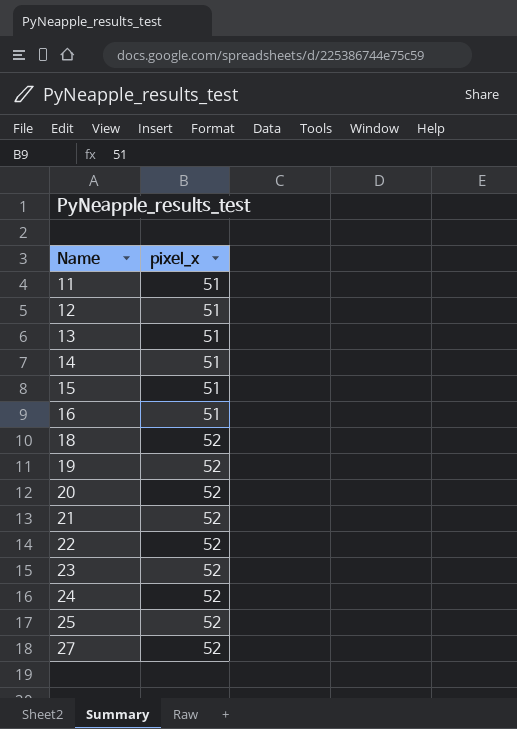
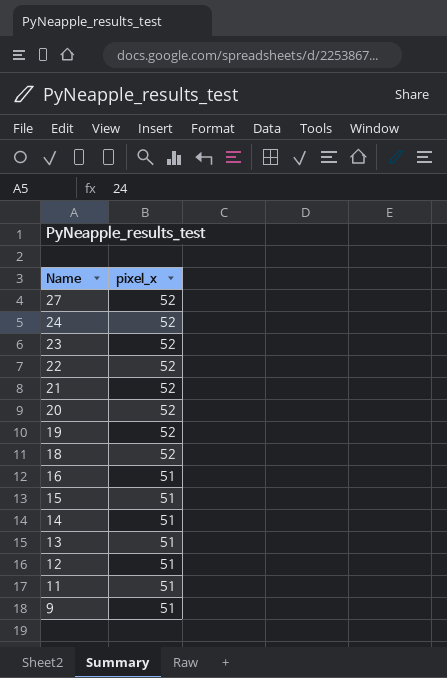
row order: Name ascending -> Name descending
row 25: 52 -> none
row 9: none -> 51

